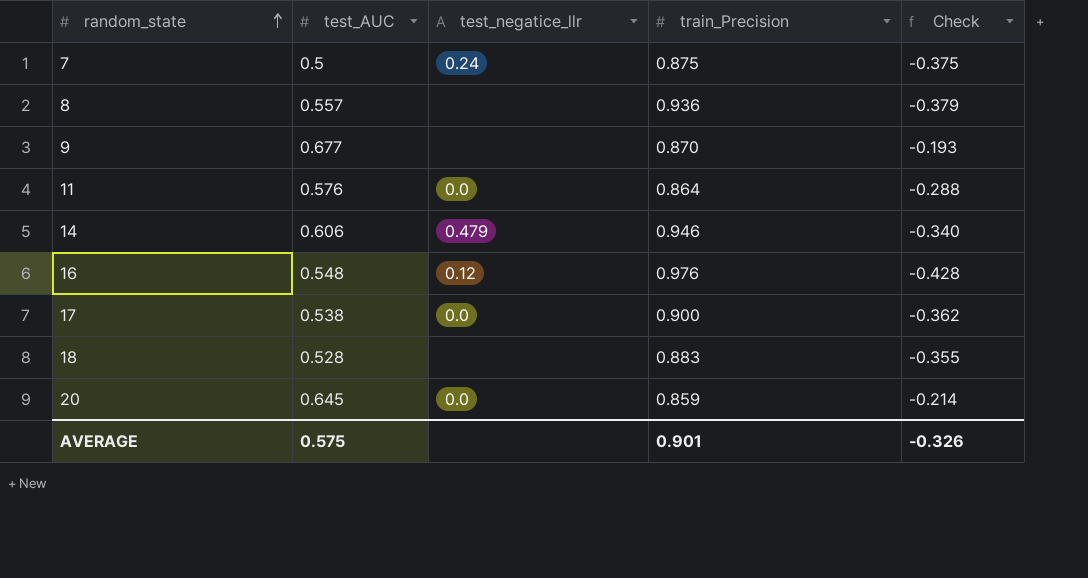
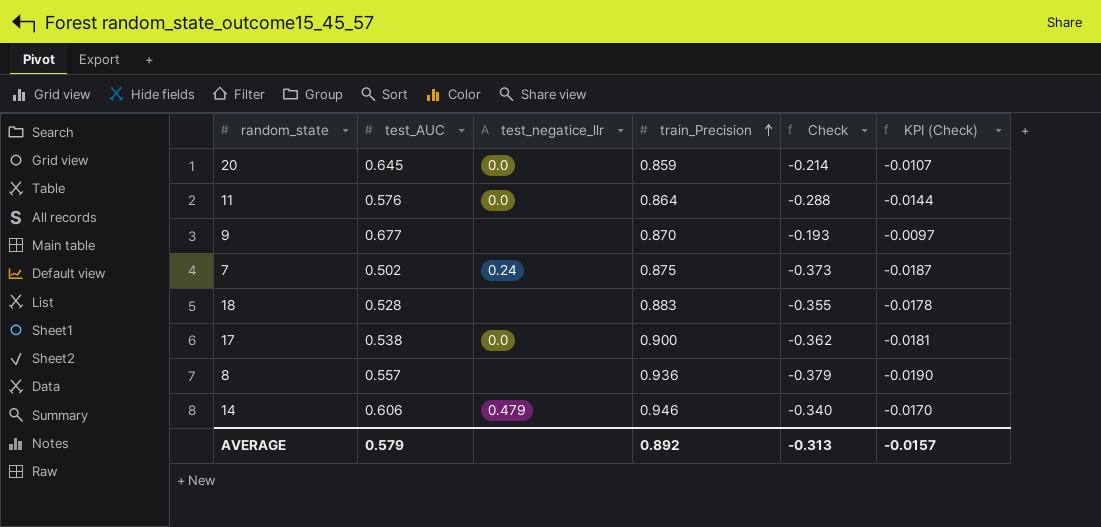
row order: random_state ascending -> train_Precision ascending
column KPI (Check) | formula: none -> [Check] * 0.05
row 16: 0.548 | 0.12 | 0.976 | -0.428 -> none
7 | test_AUC: 0.5 -> 0.502
7 | Check: -0.375 -> -0.373
AVERAGE | test_AUC: 0.575 -> 0.579
AVERAGE | train_Precision: 0.901 -> 0.892
AVERAGE | Check: -0.326 -> -0.313

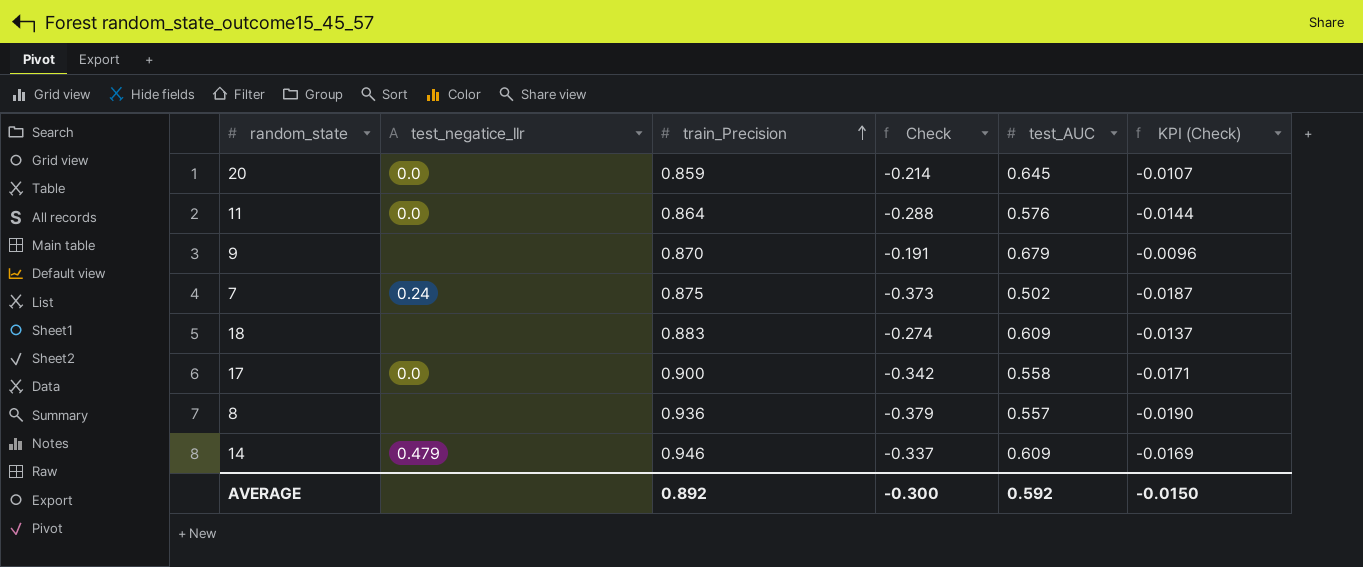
column test_AUC | position: 2 -> 5
9 | Check: -0.193 -> -0.191
9 | test_AUC: 0.677 -> 0.679
9 | KPI (Check): -0.0097 -> -0.0096
18 | Check: -0.355 -> -0.274
18 | test_AUC: 0.528 -> 0.609
18 | KPI (Check): -0.0178 -> -0.0137
17 | Check: -0.362 -> -0.342
17 | test_AUC: 0.538 -> 0.558
17 | KPI (Check): -0.0181 -> -0.0171
14 | Check: -0.340 -> -0.337
14 | test_AUC: 0.606 -> 0.609
14 | KPI (Check): -0.0170 -> -0.0169
AVERAGE | Check: -0.313 -> -0.300
AVERAGE | test_AUC: 0.579 -> 0.592
AVERAGE | KPI (Check): -0.0157 -> -0.0150

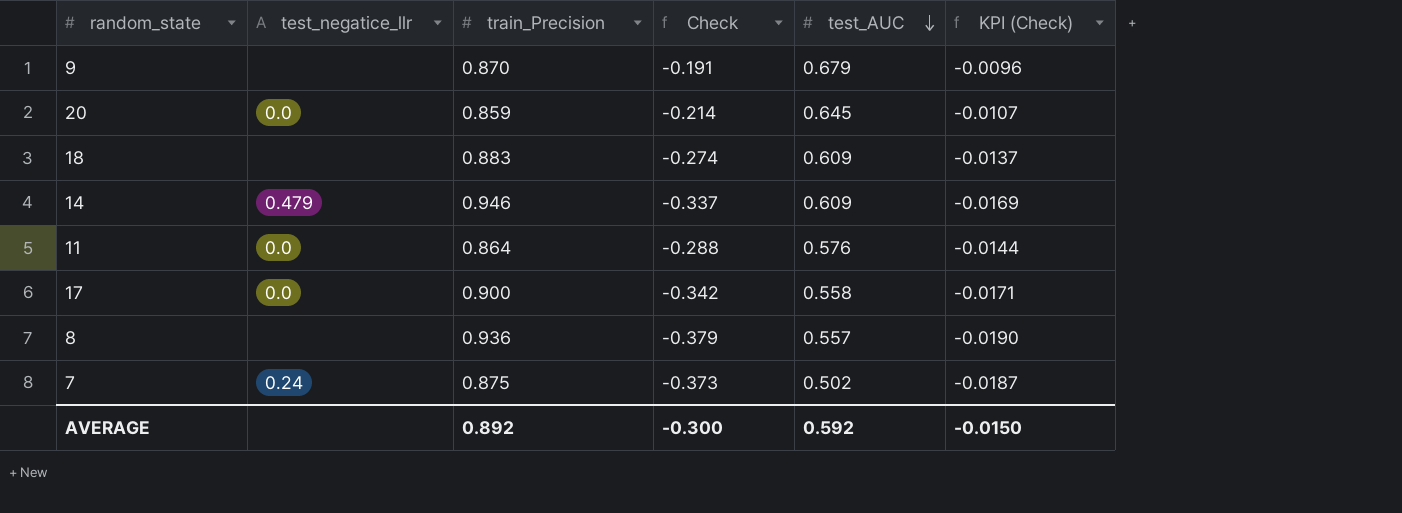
row order: train_Precision ascending -> test_AUC descending

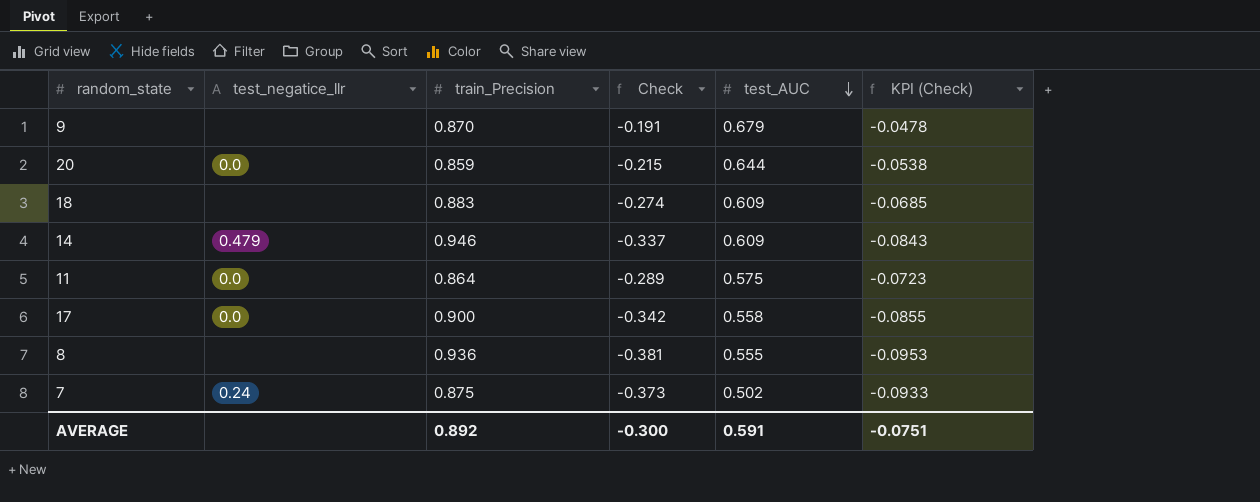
column KPI (Check) | formula: [Check] * 0.05 -> [Check] * 0.25
20 | Check: -0.214 -> -0.215
20 | test_AUC: 0.645 -> 0.644
11 | Check: -0.288 -> -0.289
11 | test_AUC: 0.576 -> 0.575
8 | Check: -0.379 -> -0.381
8 | test_AUC: 0.557 -> 0.555
AVERAGE | test_AUC: 0.592 -> 0.591
AVERAGE | KPI (Check): -0.0150 -> -0.0751

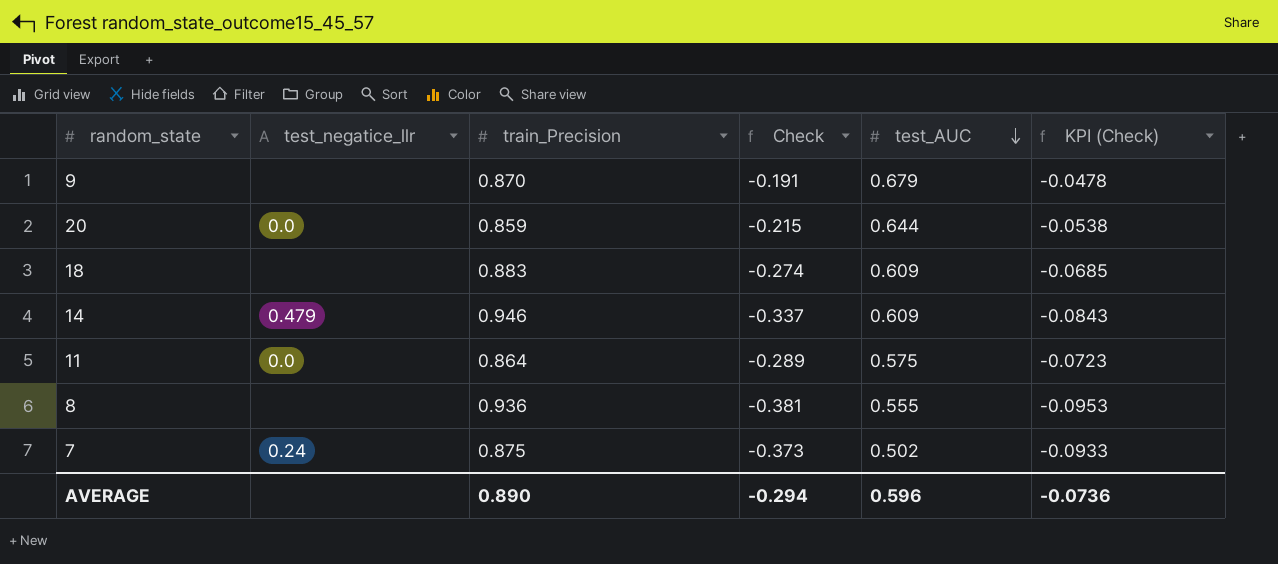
row 17: 0.0 | 0.900 | -0.342 | 0.558 | -0.0855 -> none
AVERAGE | train_Precision: 0.892 -> 0.890
AVERAGE | Check: -0.300 -> -0.294
AVERAGE | test_AUC: 0.591 -> 0.596
AVERAGE | KPI (Check): -0.0751 -> -0.0736

